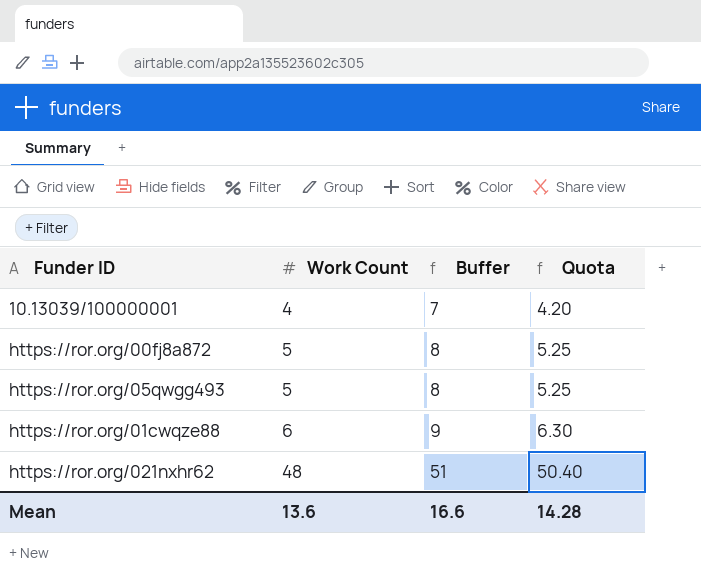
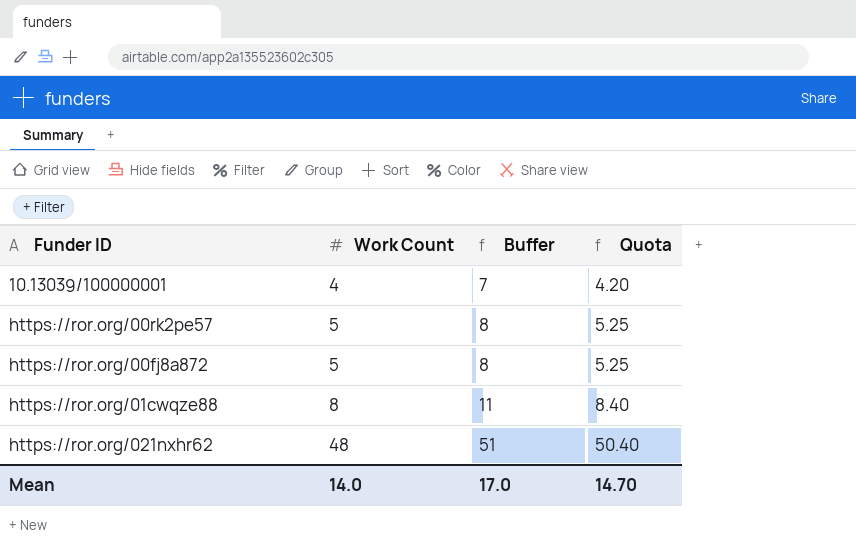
row https://ror.org/05qwgg493: 5 | 8 | 5.25 -> none
row https://ror.org/00rk2pe57: none -> 5 | 8 | 5.25
https://ror.org/01cwqze88 | Work Count: 6 -> 8
https://ror.org/01cwqze88 | Buffer: 9 -> 11
https://ror.org/01cwqze88 | Quota: 6.30 -> 8.40
Mean | Work Count: 13.6 -> 14.0
Mean | Buffer: 16.6 -> 17.0
Mean | Quota: 14.28 -> 14.70

